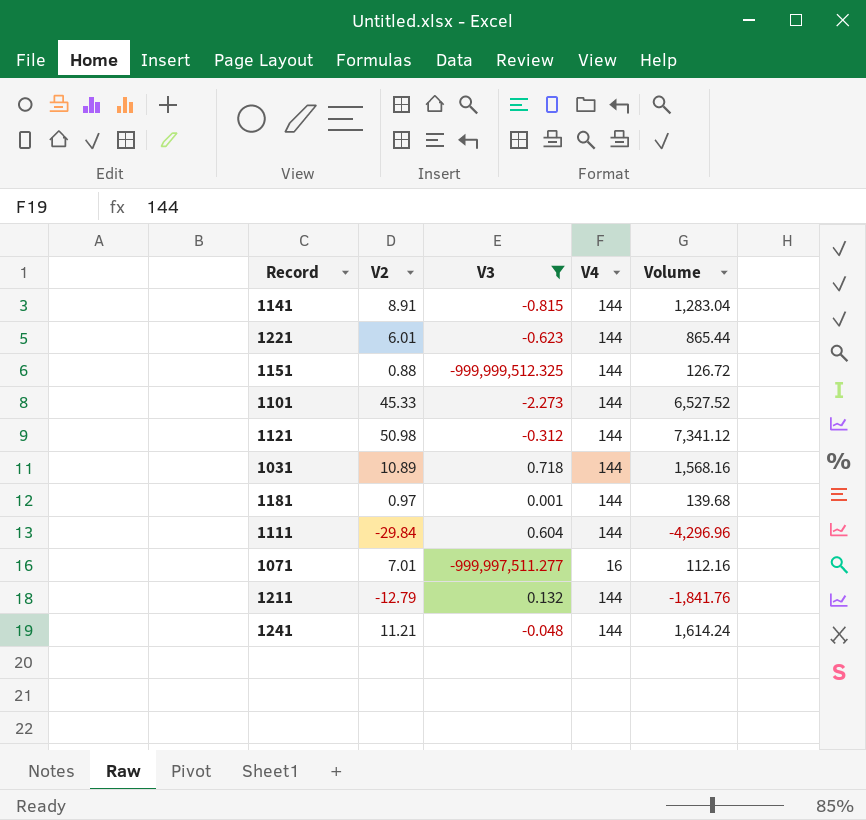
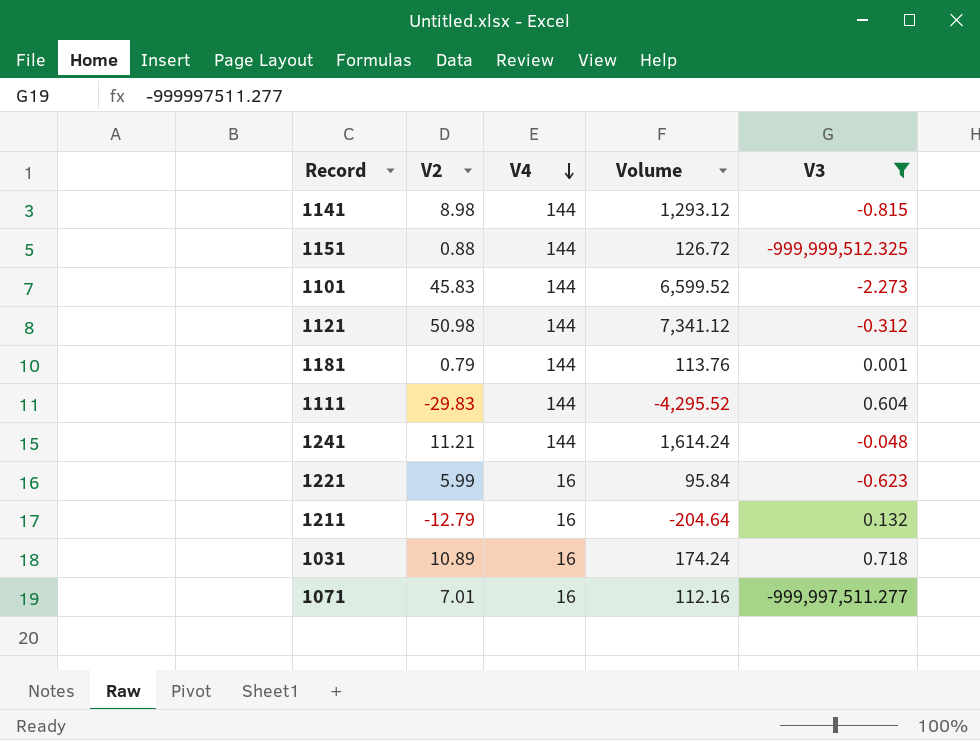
row order: none -> V4 descending
column V3 | position: 3 -> 5
1141 | V2: 8.91 -> 8.98
1141 | Volume: 1,283.04 -> 1,293.12
1101 | V2: 45.33 -> 45.83
1101 | Volume: 6,527.52 -> 6,599.52
1181 | V2: 0.97 -> 0.79
1181 | Volume: 139.68 -> 113.76
1111 | V2: -29.84 -> -29.83
1111 | Volume: -4,296.96 -> -4,295.52
1221 | V2: 6.01 -> 5.99
1221 | V4: 144 -> 16
1221 | Volume: 865.44 -> 95.84
1211 | V4: 144 -> 16
1211 | Volume: -1,841.76 -> -204.64
1031 | V4: 144 -> 16
1031 | Volume: 1,568.16 -> 174.24

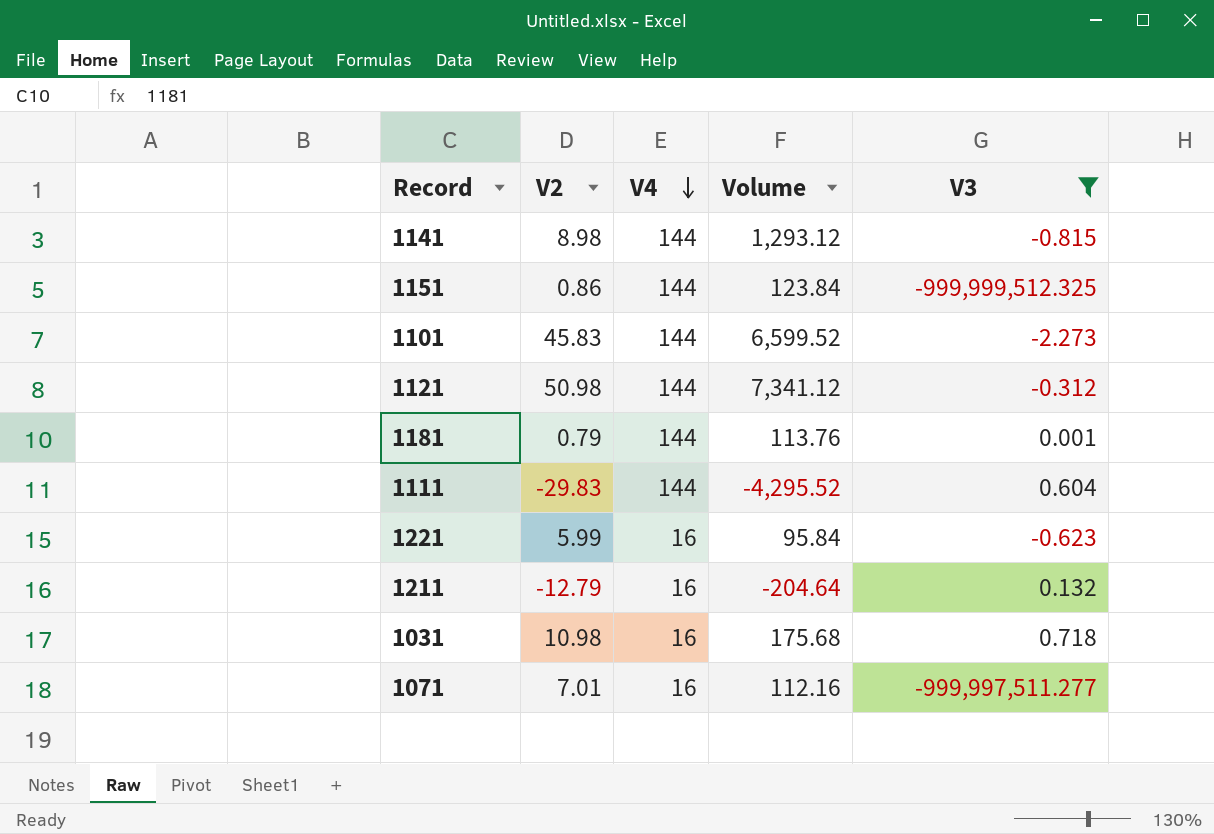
row 1241: 11.21 | 144 | 1,614.24 | -0.048 -> none
1151 | V2: 0.88 -> 0.86
1151 | Volume: 126.72 -> 123.84
1031 | V2: 10.89 -> 10.98
1031 | Volume: 174.24 -> 175.68

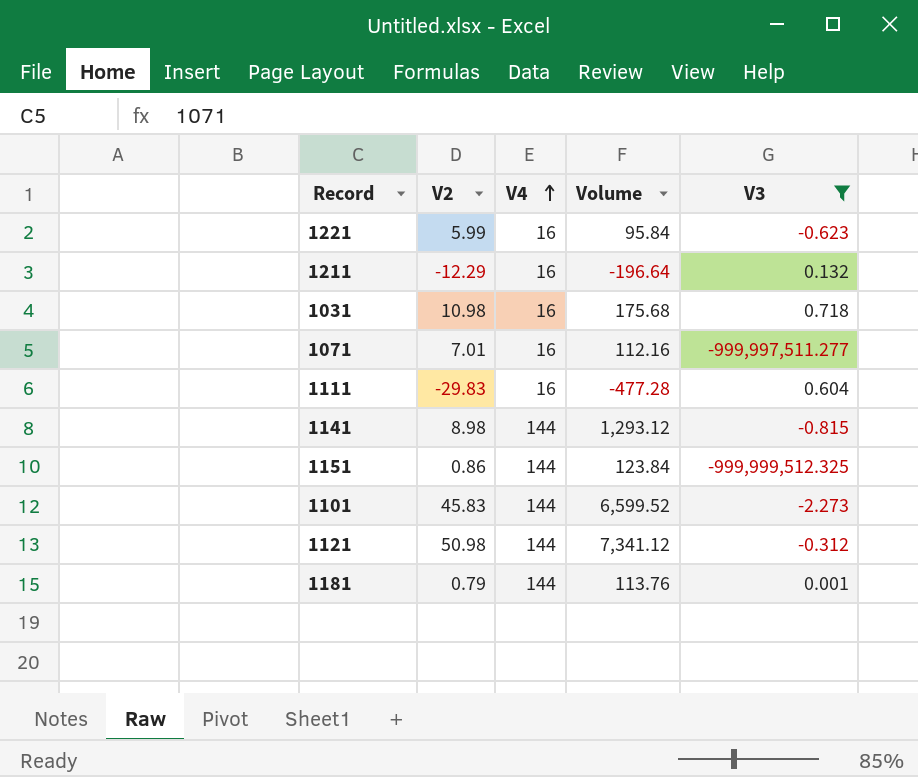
row order: V4 descending -> V4 ascending
1211 | V2: -12.79 -> -12.29
1211 | Volume: -204.64 -> -196.64
1111 | V4: 144 -> 16
1111 | Volume: -4,295.52 -> -477.28

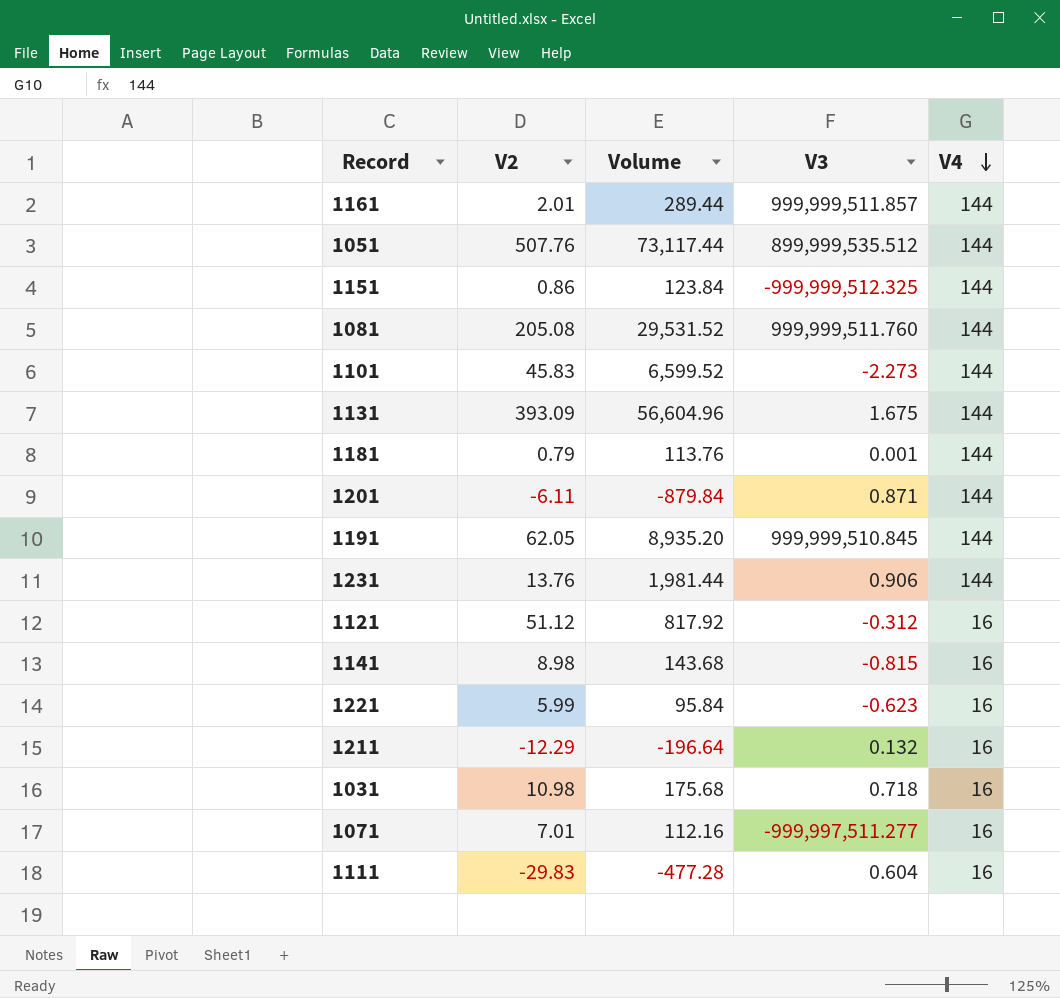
filter: V3 <= 0.718 -> none
row order: V4 ascending -> V4 descending
column V4 | position: 3 -> 5
1121 | V2: 50.98 -> 51.12
1121 | Volume: 7,341.12 -> 817.92
1121 | V4: 144 -> 16
1141 | Volume: 1,293.12 -> 143.68
1141 | V4: 144 -> 16

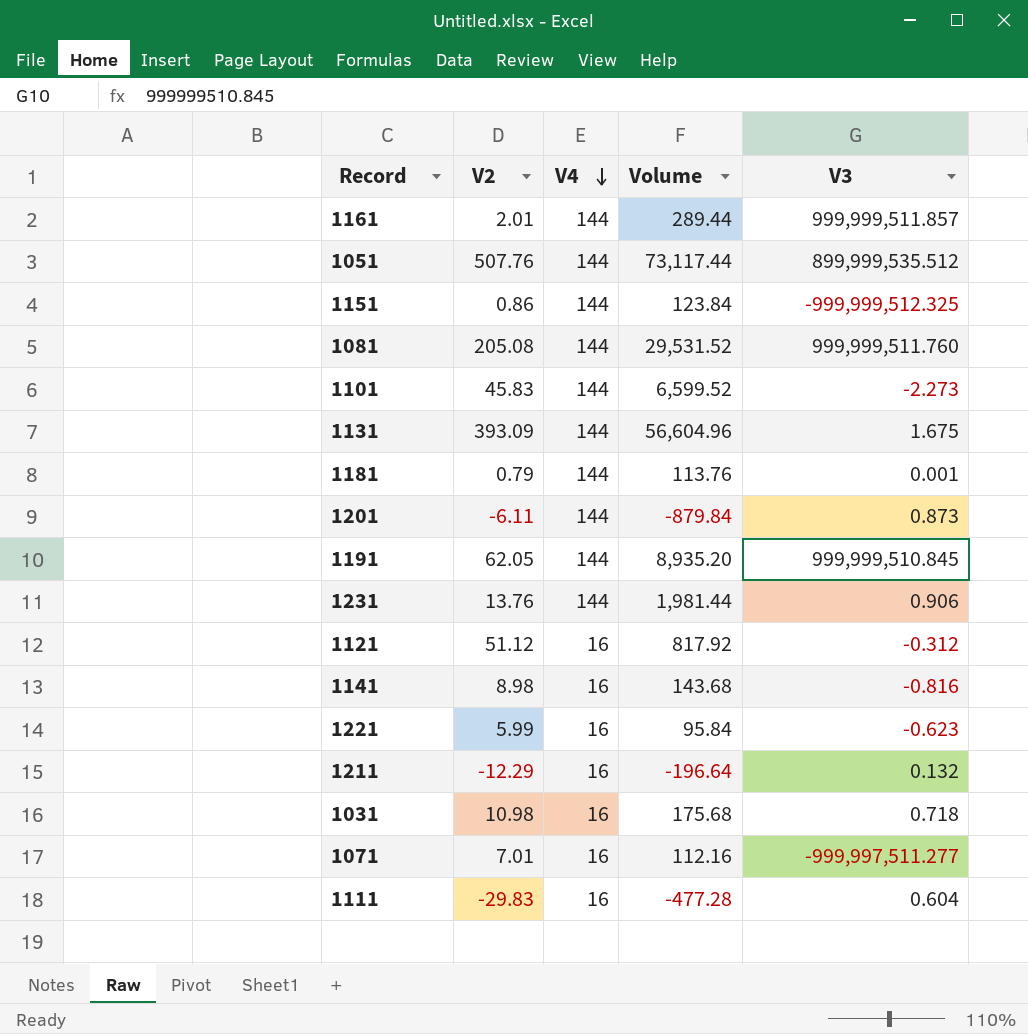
column V4 | position: 5 -> 3
1201 | V3: 0.871 -> 0.873
1141 | V3: -0.815 -> -0.816

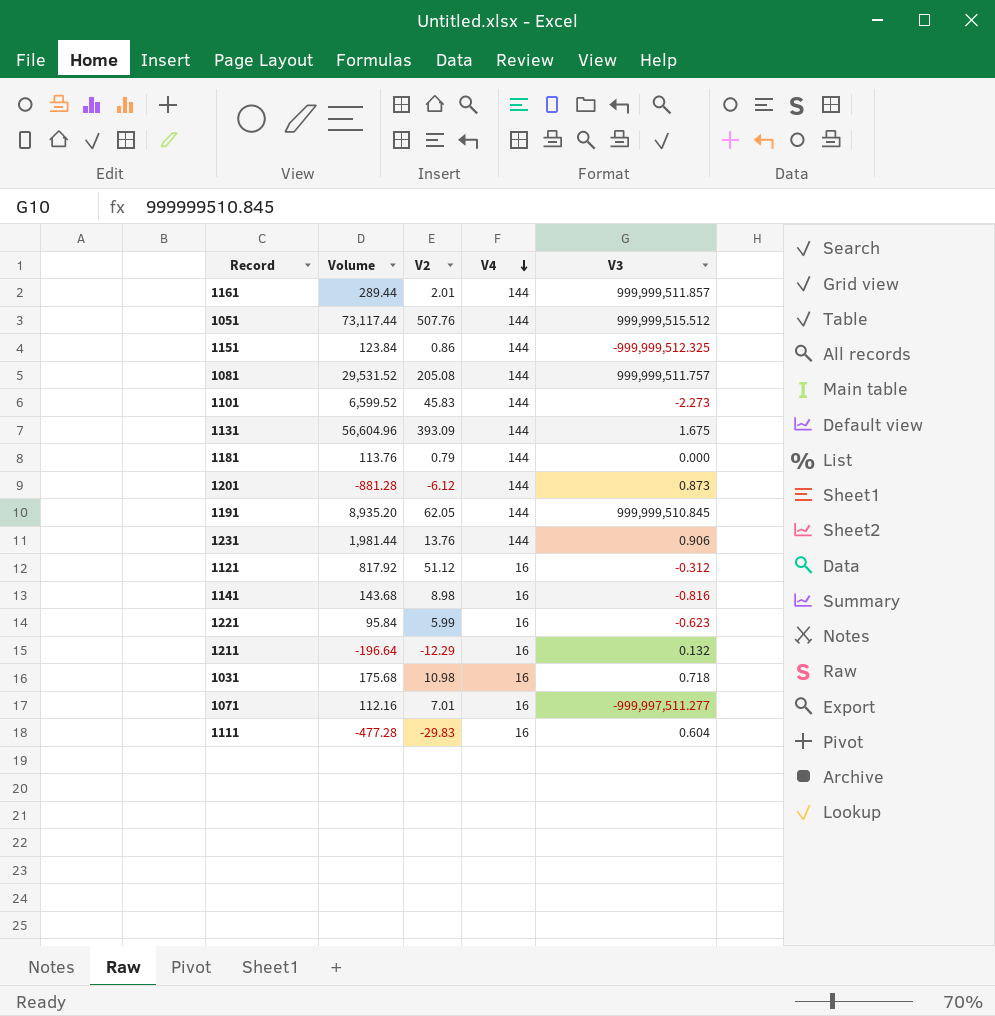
column Volume | position: 4 -> 2
1051 | V3: 899,999,535.512 -> 999,999,515.512
1081 | V3: 999,999,511.760 -> 999,999,511.757
1181 | V3: 0.001 -> 0.000
1201 | Volume: -879.84 -> -881.28
1201 | V2: -6.11 -> -6.12

